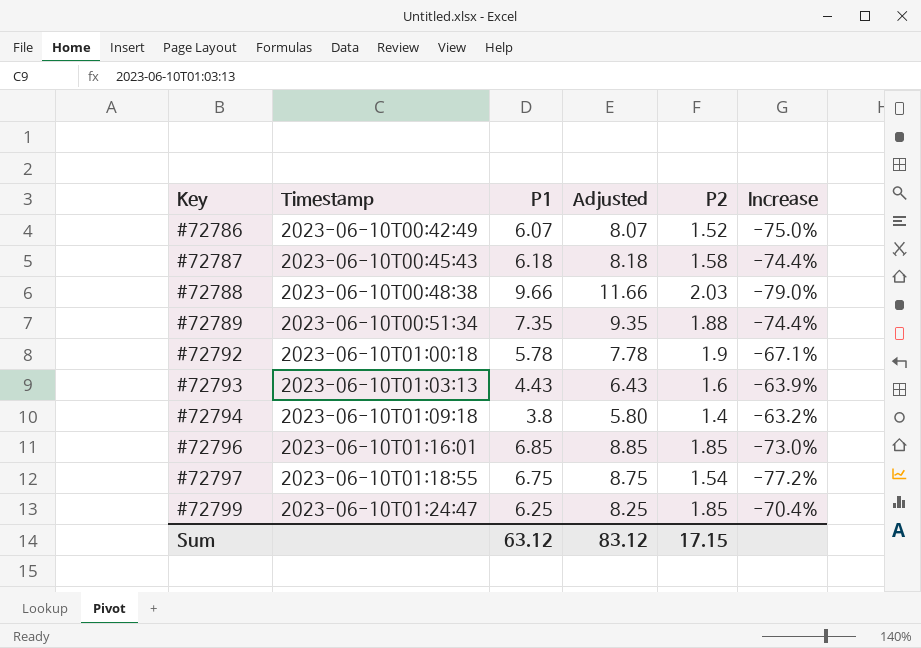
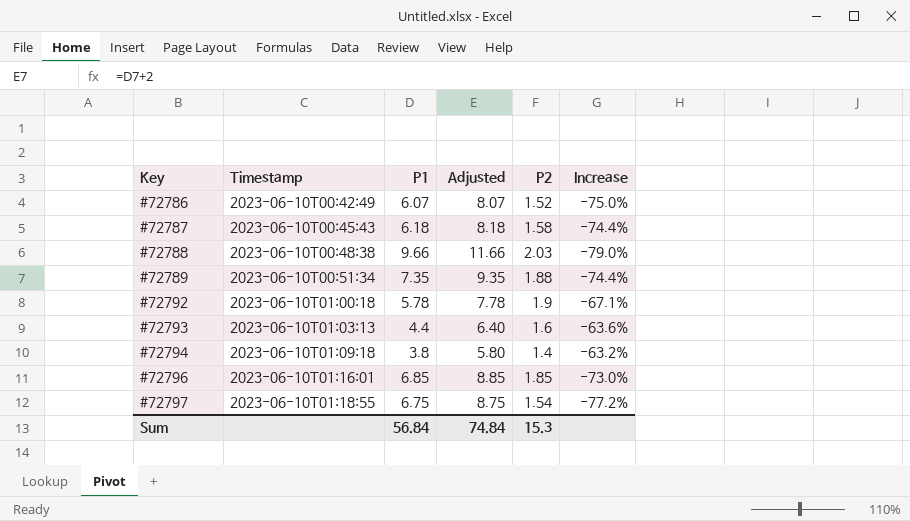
row #72799: 2023-06-10T01:24:47 | 6.25 | 8.25 | 1.85 | -70.4% -> none
#72793 | P1: 4.43 -> 4.4
#72793 | Adjusted: 6.43 -> 6.40
#72793 | Increase: -63.9% -> -63.6%
Sum | P1: 63.12 -> 56.84
Sum | Adjusted: 83.12 -> 74.84
Sum | P2: 17.15 -> 15.3

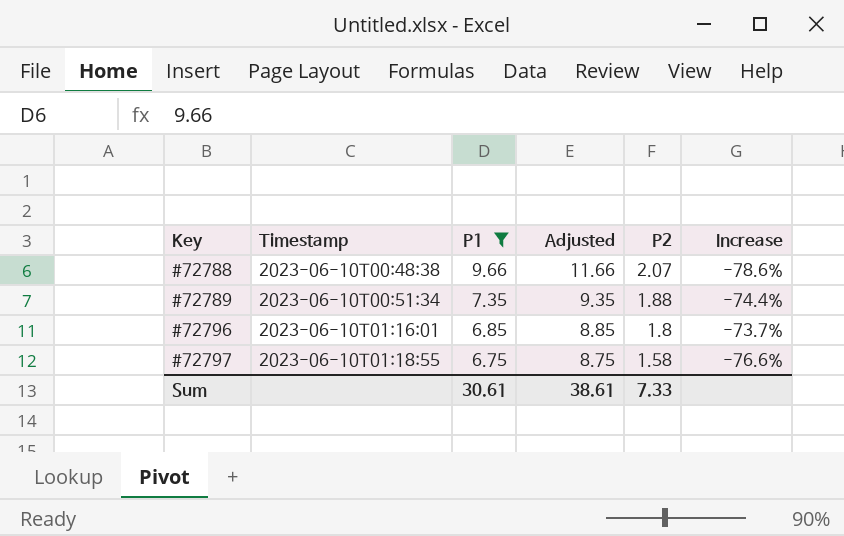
filter: none -> P1 >= 6.75
#72788 | P2: 2.03 -> 2.07
#72788 | Increase: -79.0% -> -78.6%
#72796 | P2: 1.85 -> 1.8
#72796 | Increase: -73.0% -> -73.7%
#72797 | P2: 1.54 -> 1.58
#72797 | Increase: -77.2% -> -76.6%
Sum | P1: 56.84 -> 30.61
Sum | Adjusted: 74.84 -> 38.61
Sum | P2: 15.3 -> 7.33

